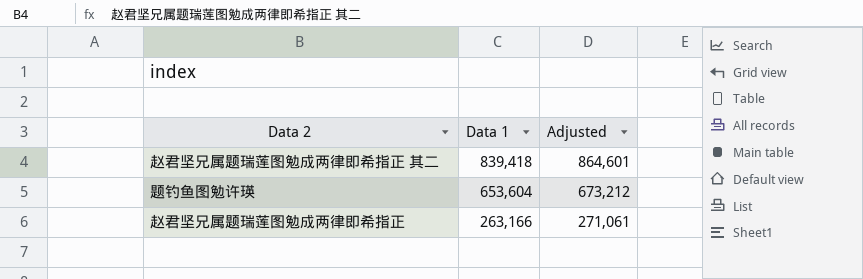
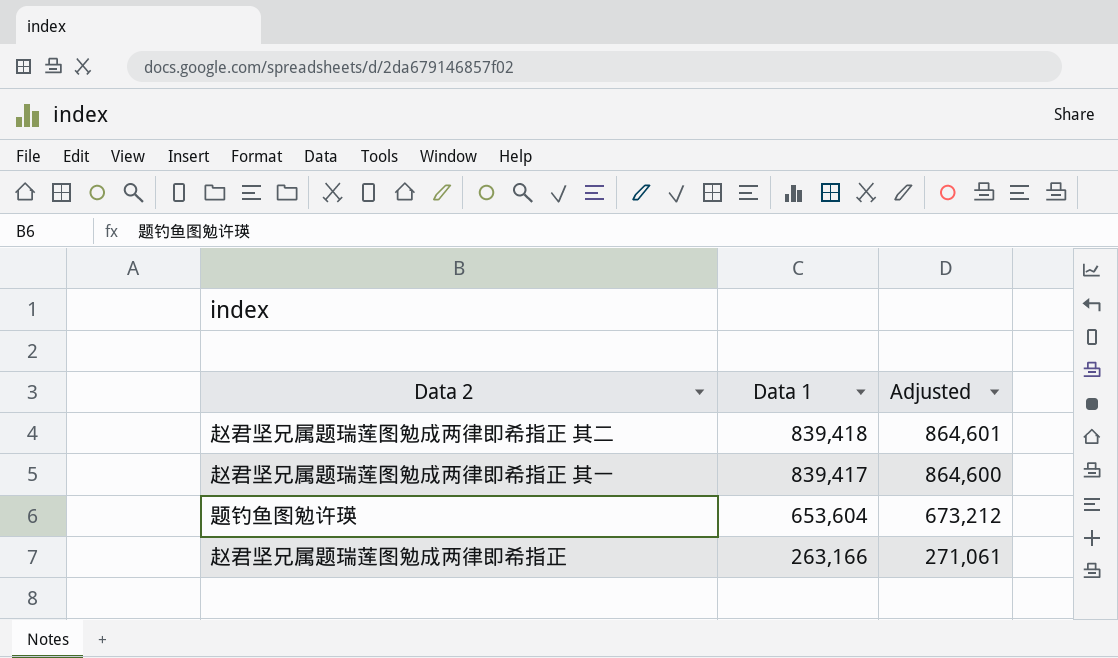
row 赵君坚兄属题瑞莲图勉成两律即希指正 其一: none -> 839,417 | 864,600

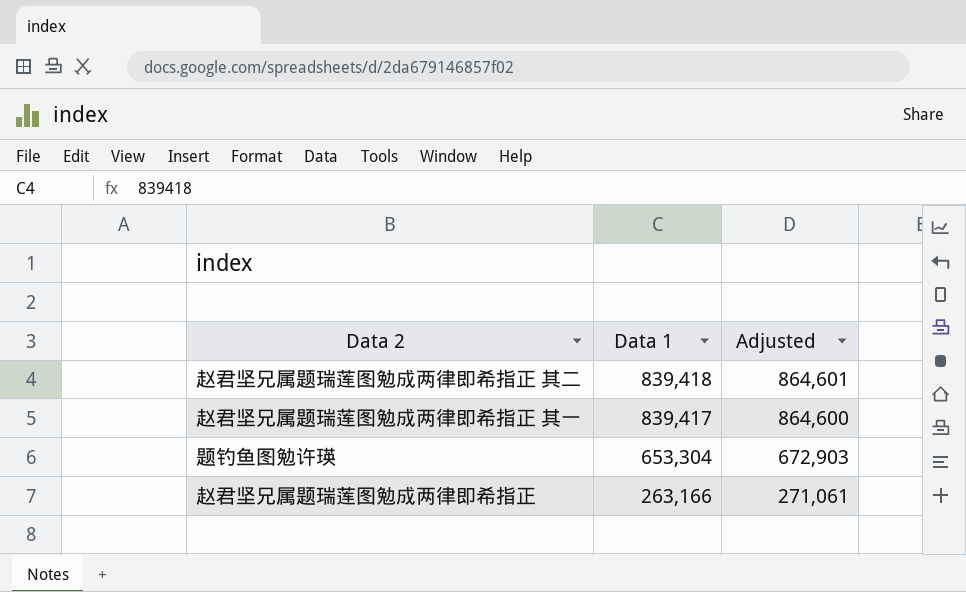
题钓鱼图勉许瑛 | Data 1: 653,604 -> 653,304
题钓鱼图勉许瑛 | Adjusted: 673,212 -> 672,903

